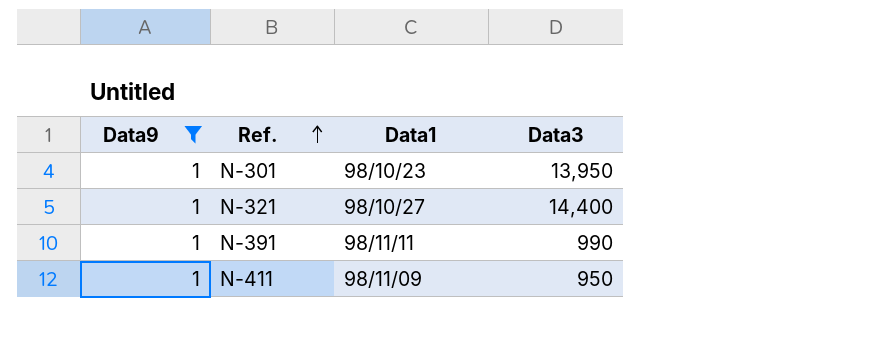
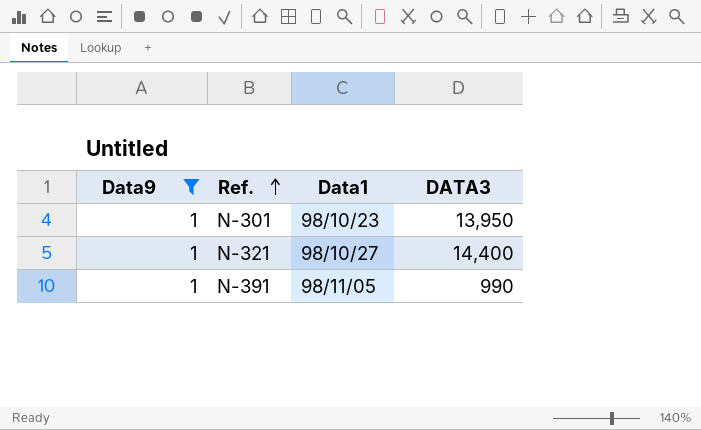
column name: Data3 -> DATA3
row N-411: 1 | 98/11/09 | 950 -> none
N-391 | Data1: 98/11/11 -> 98/11/05

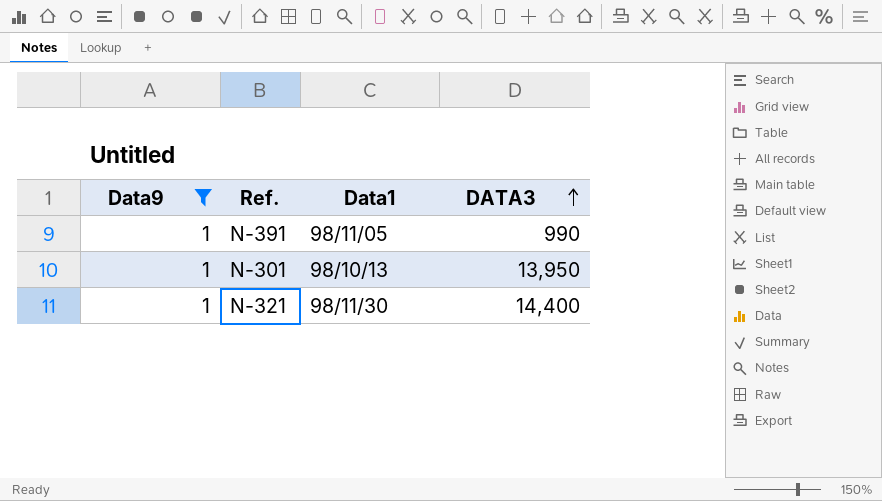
row order: Ref. ascending -> DATA3 ascending
N-301 | Data1: 98/10/23 -> 98/10/13
N-321 | Data1: 98/10/27 -> 98/11/30

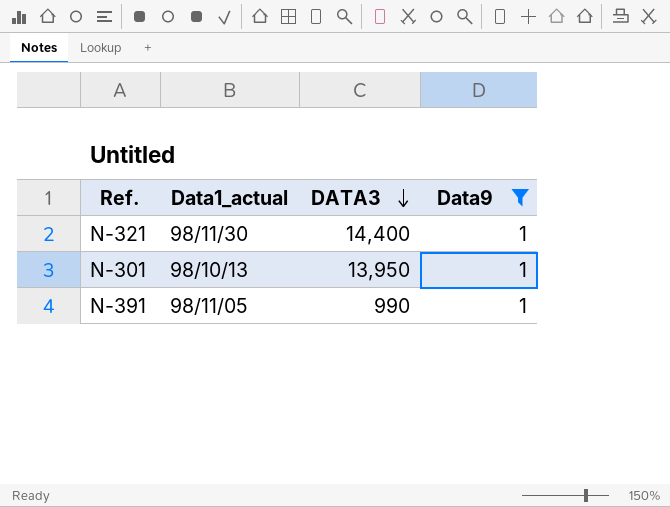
row order: DATA3 ascending -> DATA3 descending
column name: Data1 -> Data1_actual
column Data9 | position: 1 -> 4

